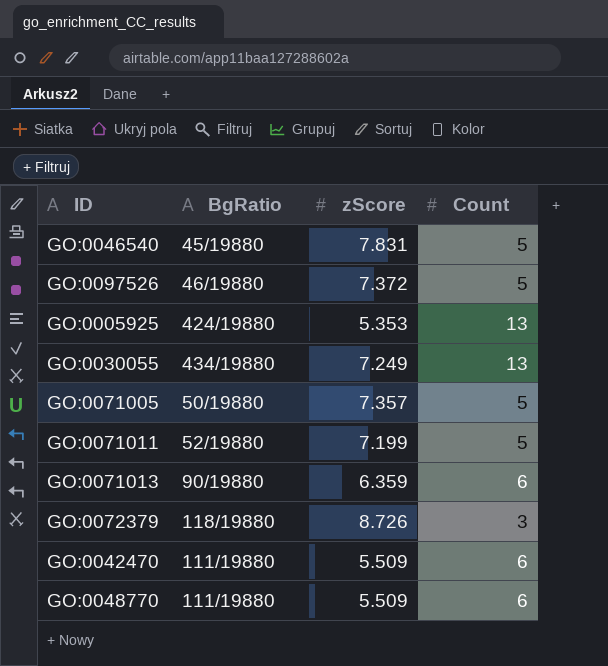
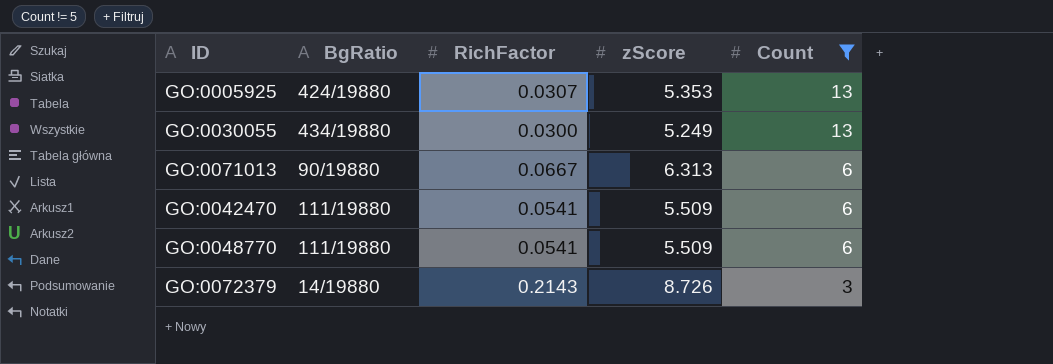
filter: none -> Count != 5
row order: none -> Count descending
column RichFactor | position: none -> 3
GO:0030055 | zScore: 7.249 -> 5.249
GO:0071013 | zScore: 6.359 -> 6.313
GO:0072379 | BgRatio: 118/19880 -> 14/19880

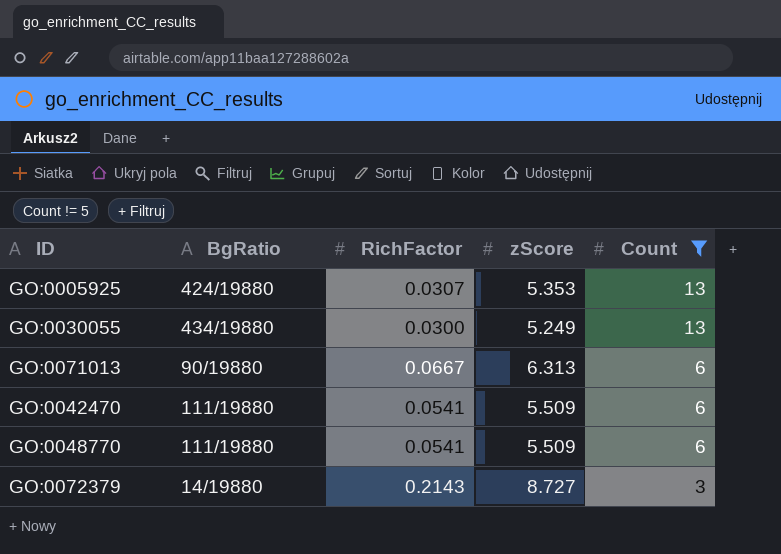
GO:0072379 | zScore: 8.726 -> 8.727

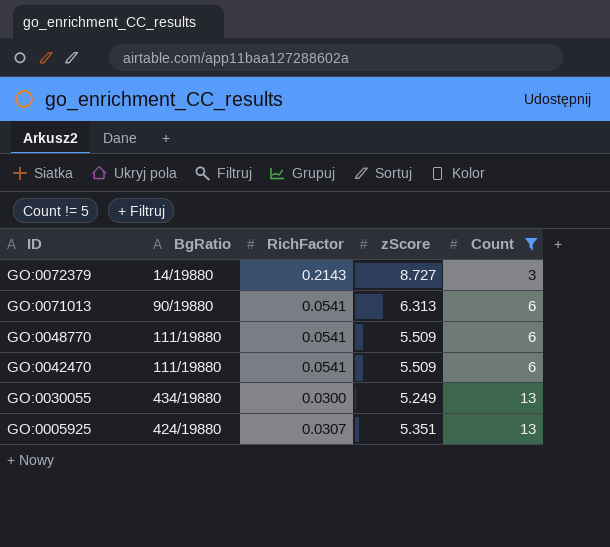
row order: Count descending -> ID descending
GO:0071013 | RichFactor: 0.0667 -> 0.0541
GO:0005925 | zScore: 5.353 -> 5.351

